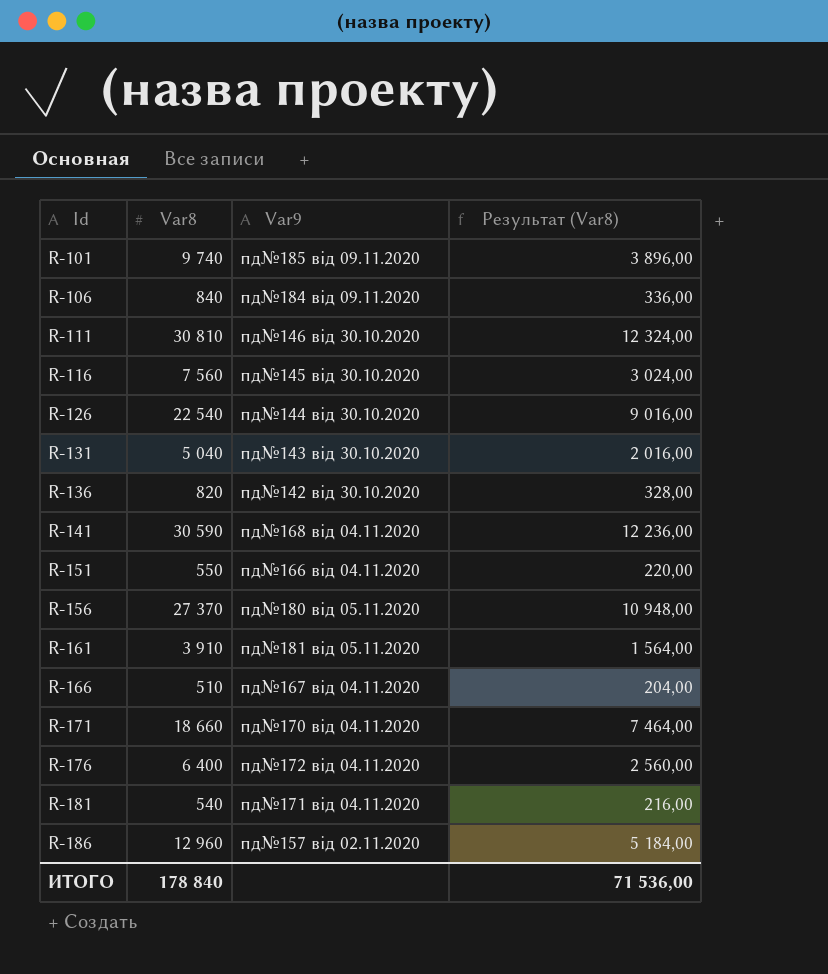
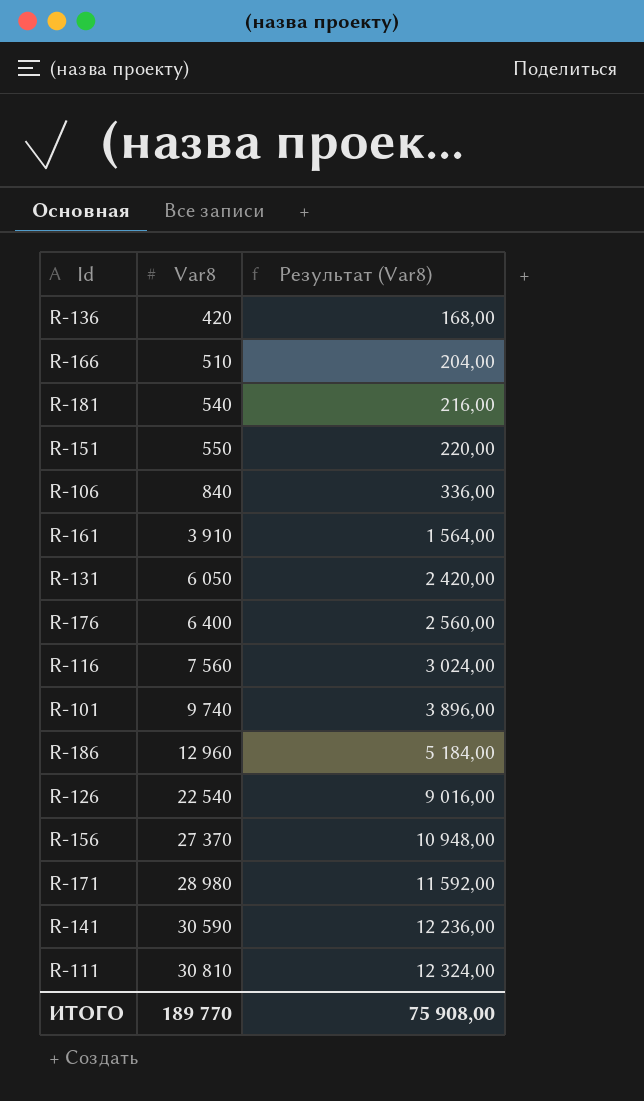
row order: Id ascending -> Var8 ascending
column Var9 | position: 3 -> none
R-136 | Var8: 820 -> 420
R-136 | Результат (Var8): 328,00 -> 168,00
R-131 | Var8: 5 040 -> 6 050
R-131 | Результат (Var8): 2 016,00 -> 2 420,00
R-171 | Var8: 18 660 -> 28 980
R-171 | Результат (Var8): 7 464,00 -> 11 592,00
ИТОГО | Var8: 178 840 -> 189 770
ИТОГО | Результат (Var8): 71 536,00 -> 75 908,00

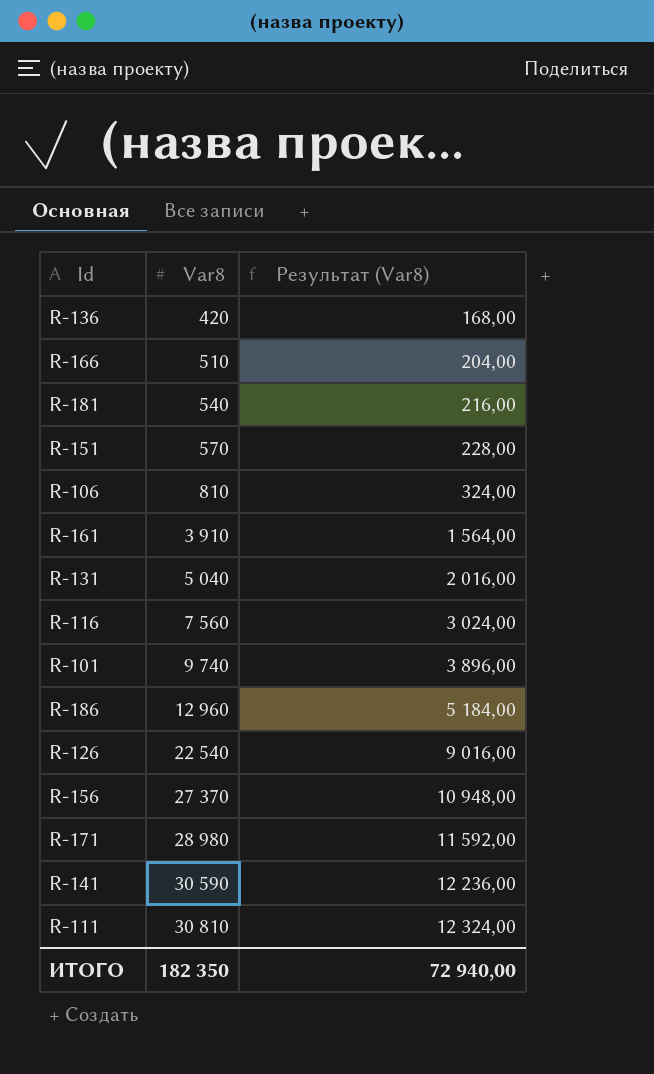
row R-176: 6 400 | 2 560,00 -> none
R-151 | Var8: 550 -> 570
R-151 | Результат (Var8): 220,00 -> 228,00
R-106 | Var8: 840 -> 810
R-106 | Результат (Var8): 336,00 -> 324,00
R-131 | Var8: 6 050 -> 5 040
R-131 | Результат (Var8): 2 420,00 -> 2 016,00
ИТОГО | Var8: 189 770 -> 182 350
ИТОГО | Результат (Var8): 75 908,00 -> 72 940,00

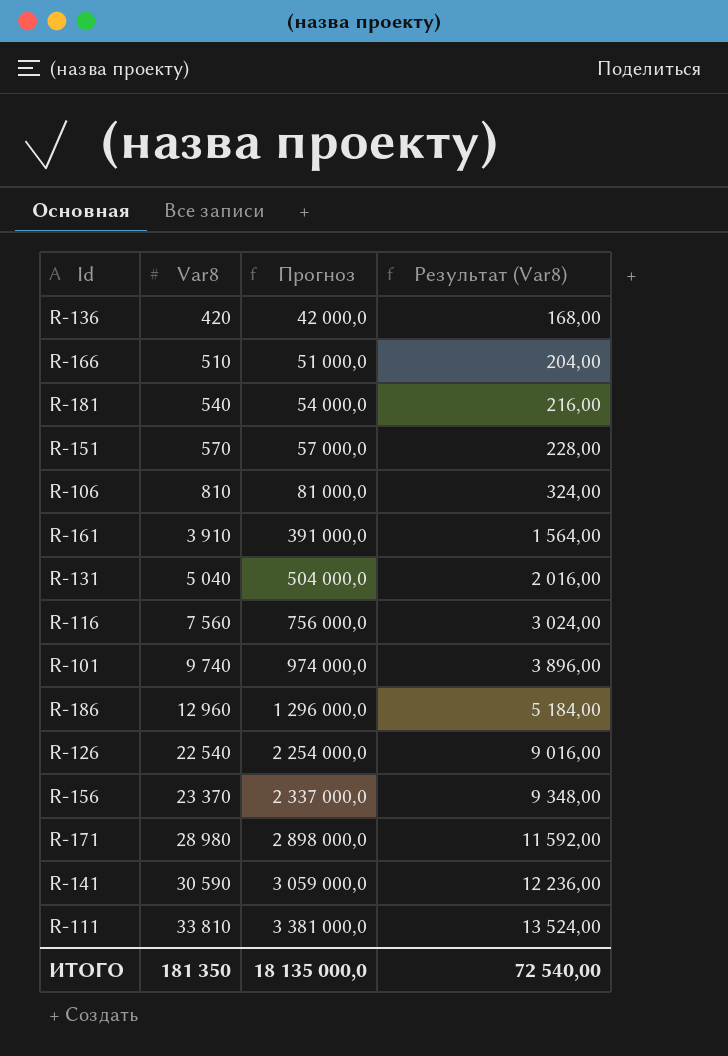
column Прогноз | formula: none -> [Var8] * 100
R-156 | Var8: 27 370 -> 23 370
R-156 | Результат (Var8): 10 948,00 -> 9 348,00
R-111 | Var8: 30 810 -> 33 810
R-111 | Результат (Var8): 12 324,00 -> 13 524,00
ИТОГО | Var8: 182 350 -> 181 350
ИТОГО | Результат (Var8): 72 940,00 -> 72 540,00

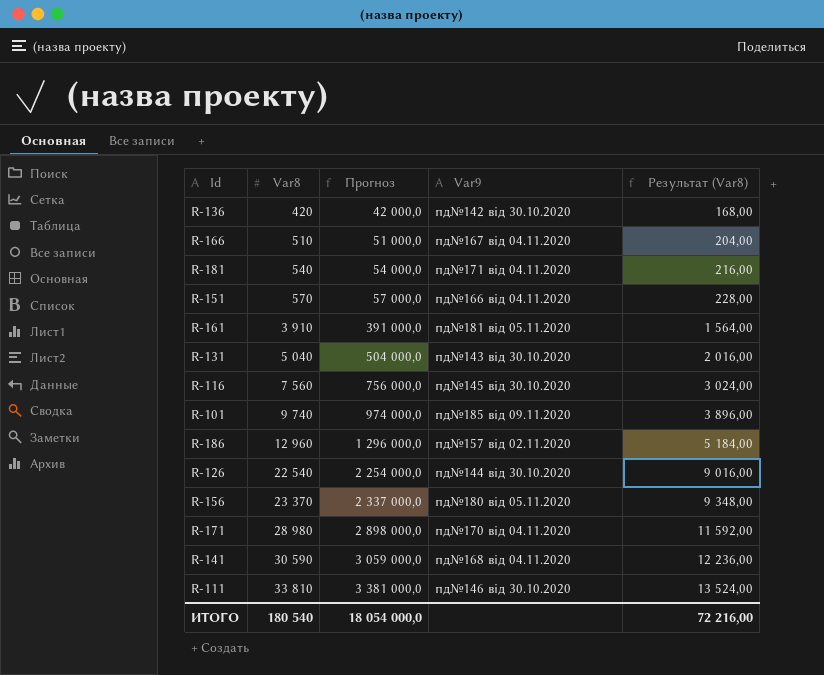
column Var9 | position: none -> 4
row R-106: 810 | 81 000,0 | 324,00 -> none
ИТОГО | Var8: 181 350 -> 180 540
ИТОГО | Прогноз: 18 135 000,0 -> 18 054 000,0
ИТОГО | Результат (Var8): 72 540,00 -> 72 216,00

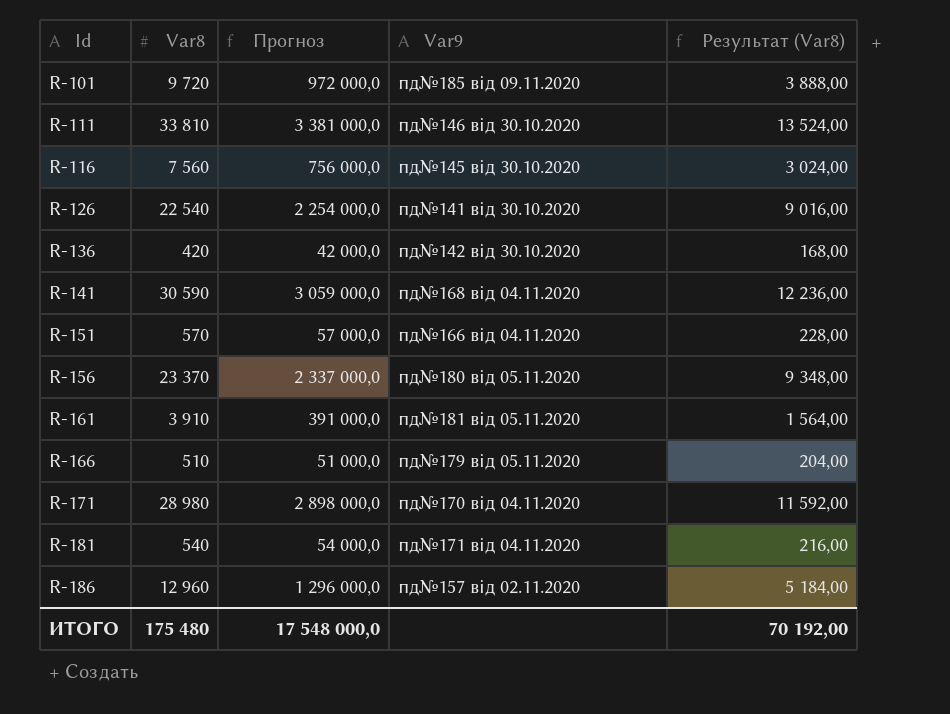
row order: Var8 ascending -> Id ascending
row R-131: 5 040 | 504 000,0 | пд№143 від 30.10.2020 | 2 016,00 -> none
R-101 | Var8: 9 740 -> 9 720
R-101 | Прогноз: 974 000,0 -> 972 000,0
R-101 | Результат (Var8): 3 896,00 -> 3 888,00
R-126 | Var9: пд№144 від 30.10.2020 -> пд№141 від 30.10.2020
R-166 | Var9: пд№167 від 04.11.2020 -> пд№179 від 05.11.2020
ИТОГО | Var8: 180 540 -> 175 480
ИТОГО | Прогноз: 18 054 000,0 -> 17 548 000,0
ИТОГО | Результат (Var8): 72 216,00 -> 70 192,00

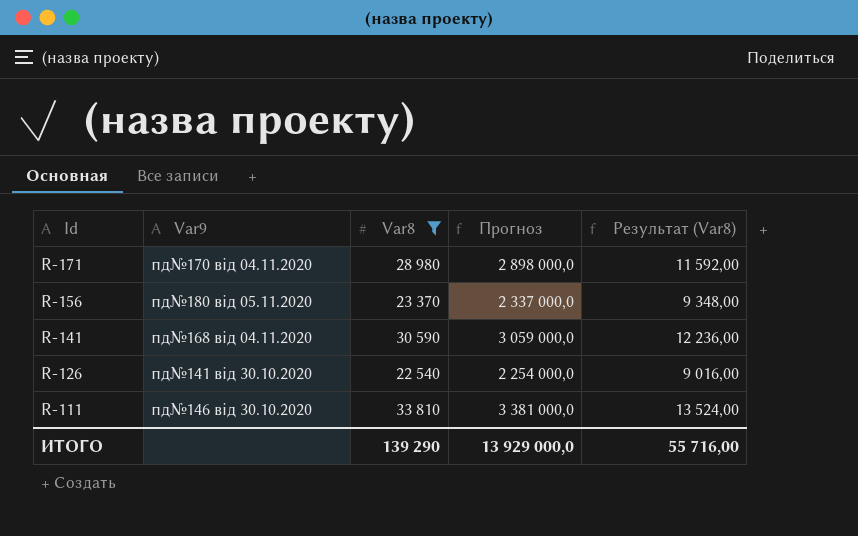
filter: none -> Var8 >= 22 540
row order: Id ascending -> Id descending
column Var9 | position: 4 -> 2
ИТОГО | Var8: 175 480 -> 139 290
ИТОГО | Прогноз: 17 548 000,0 -> 13 929 000,0
ИТОГО | Результат (Var8): 70 192,00 -> 55 716,00

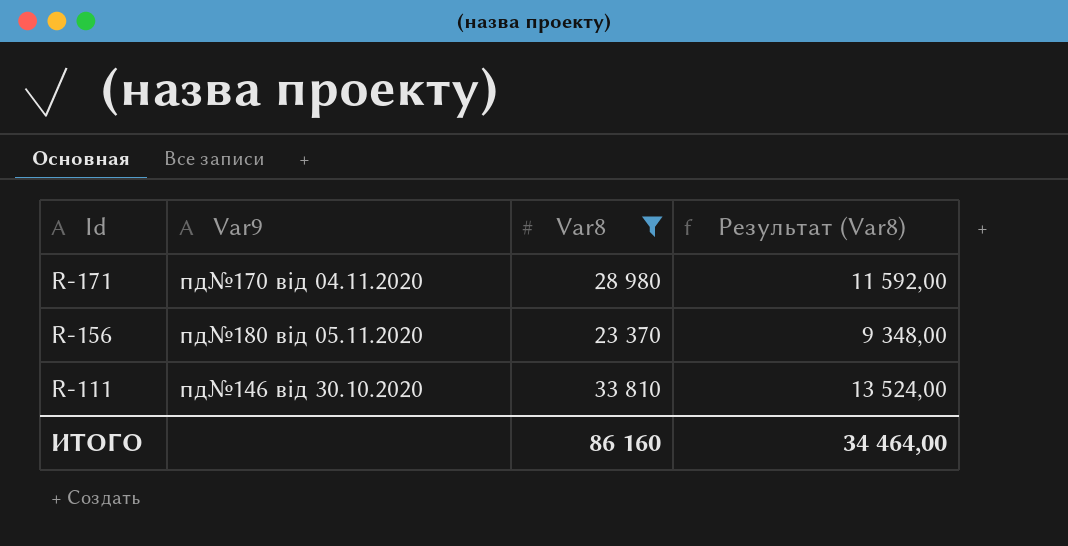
column Прогноз | formula: [Var8] * 100 -> none
row R-141: пд№168 від 04.11.2020 | 30 590 | 3 059 000,0 | 12 236,00 -> none
row R-126: пд№141 від 30.10.2020 | 22 540 | 2 254 000,0 | 9 016,00 -> none
ИТОГО | Var8: 139 290 -> 86 160
ИТОГО | Результат (Var8): 55 716,00 -> 34 464,00

